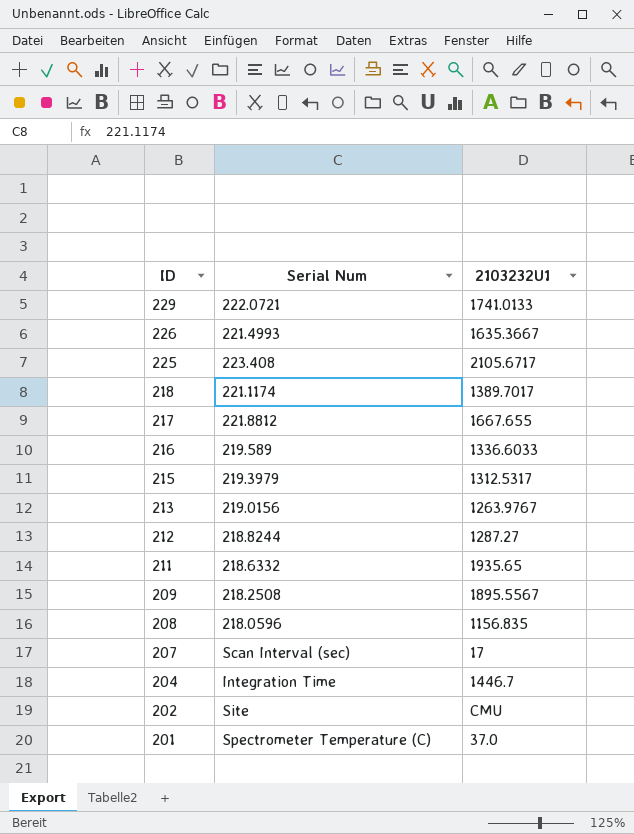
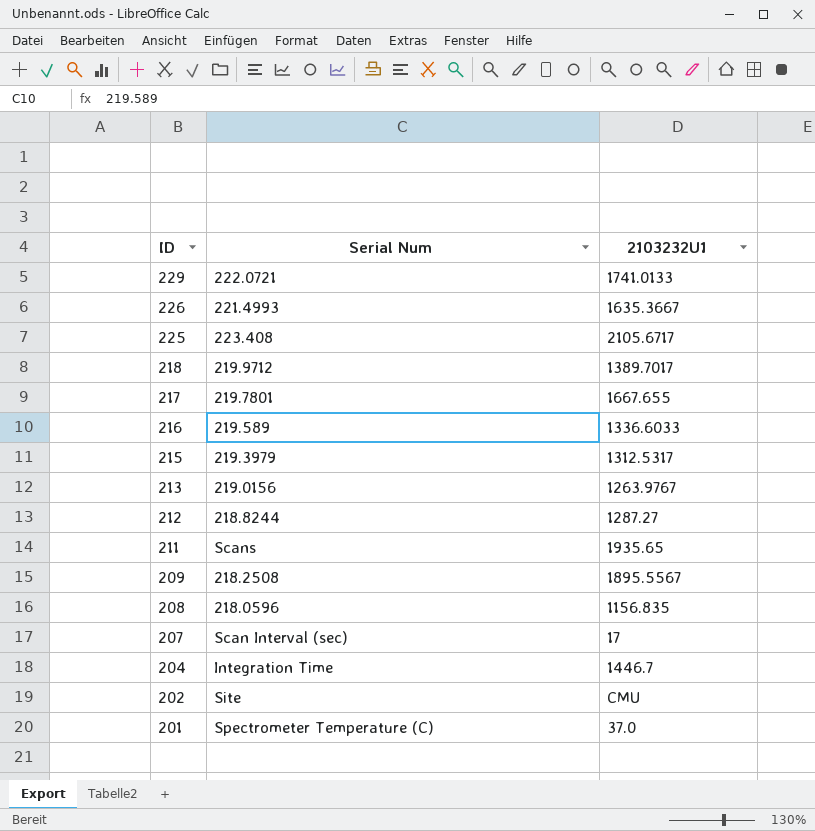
218 | Serial Num: 221.1174 -> 219.9712
217 | Serial Num: 221.8812 -> 219.7801
211 | Serial Num: 218.6332 -> Scans

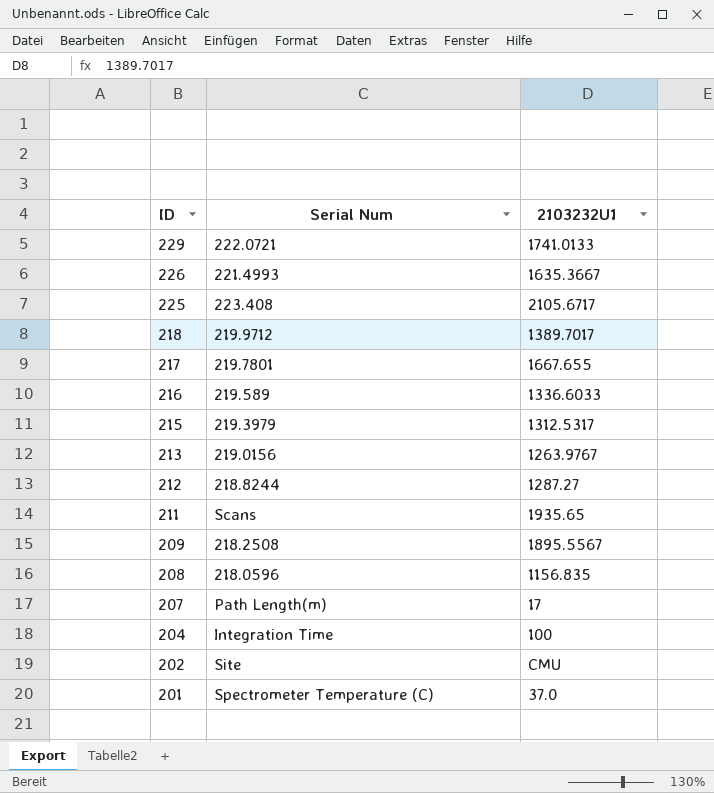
207 | Serial Num: Scan Interval (sec) -> Path Length(m)
204 | 2103232U1: 1446.7 -> 100

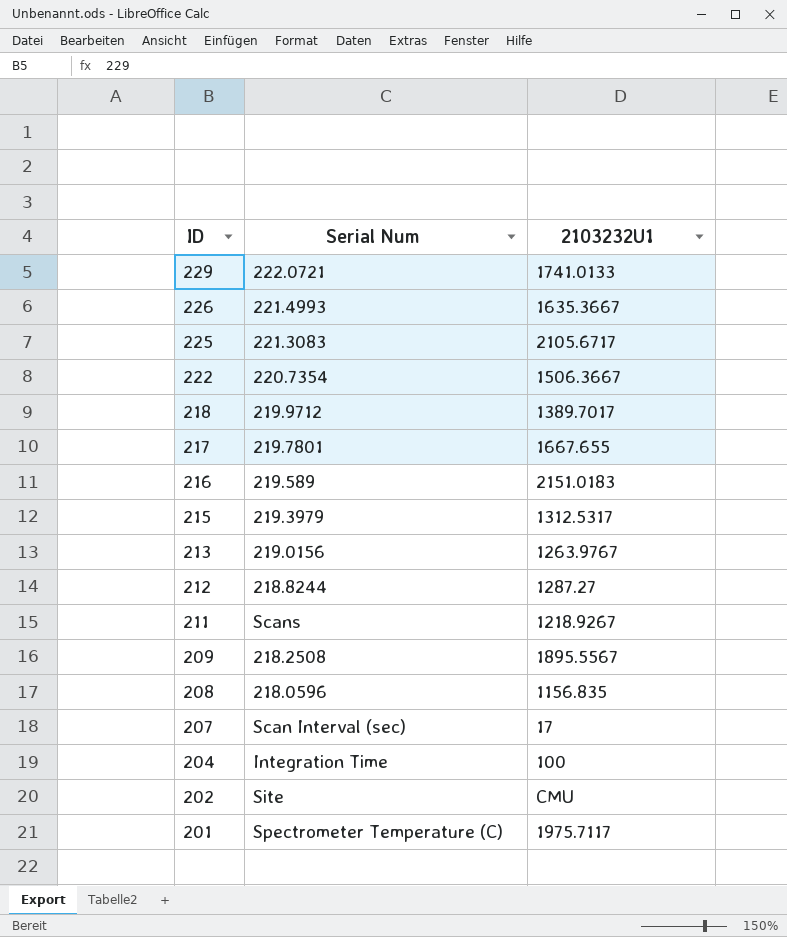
225 | Serial Num: 223.408 -> 221.3083
row 222: none -> 220.7354 | 1506.3667
216 | 2103232U1: 1336.6033 -> 2151.0183
211 | 2103232U1: 1935.65 -> 1218.9267
207 | Serial Num: Path Length(m) -> Scan Interval (sec)
201 | 2103232U1: 37.0 -> 1975.7117

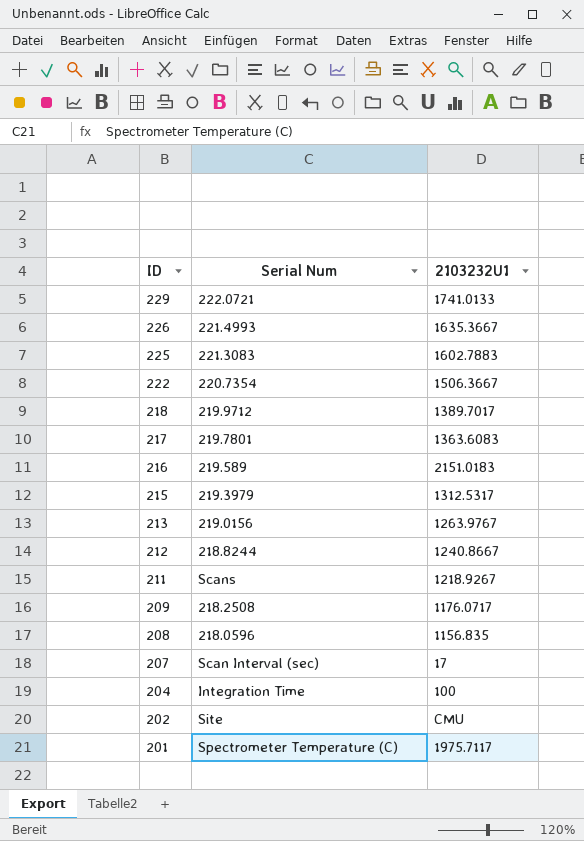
225 | 2103232U1: 2105.6717 -> 1602.7883
217 | 2103232U1: 1667.655 -> 1363.6083
212 | 2103232U1: 1287.27 -> 1240.8667
209 | 2103232U1: 1895.5567 -> 1176.0717

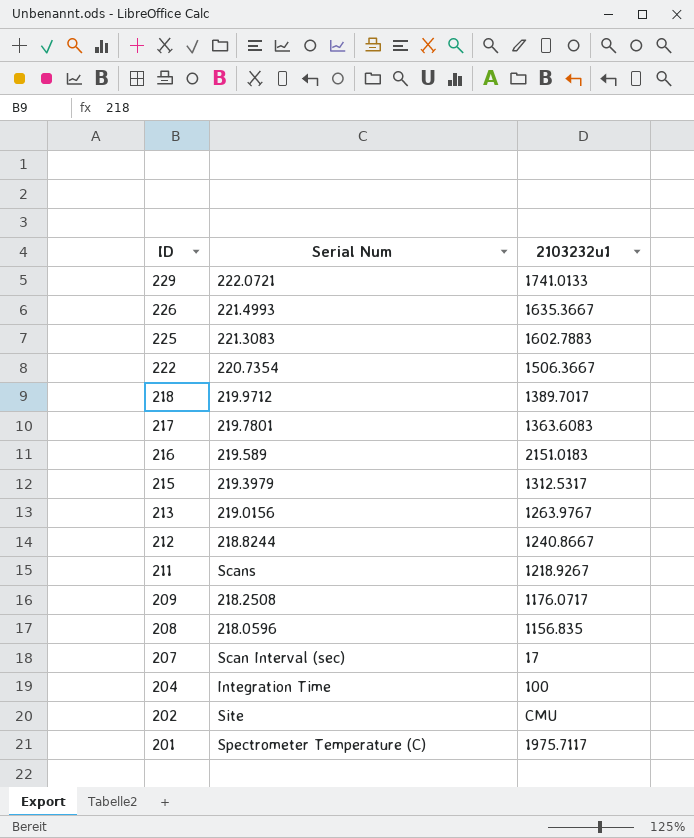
column name: 2103232U1 -> 2103232u1

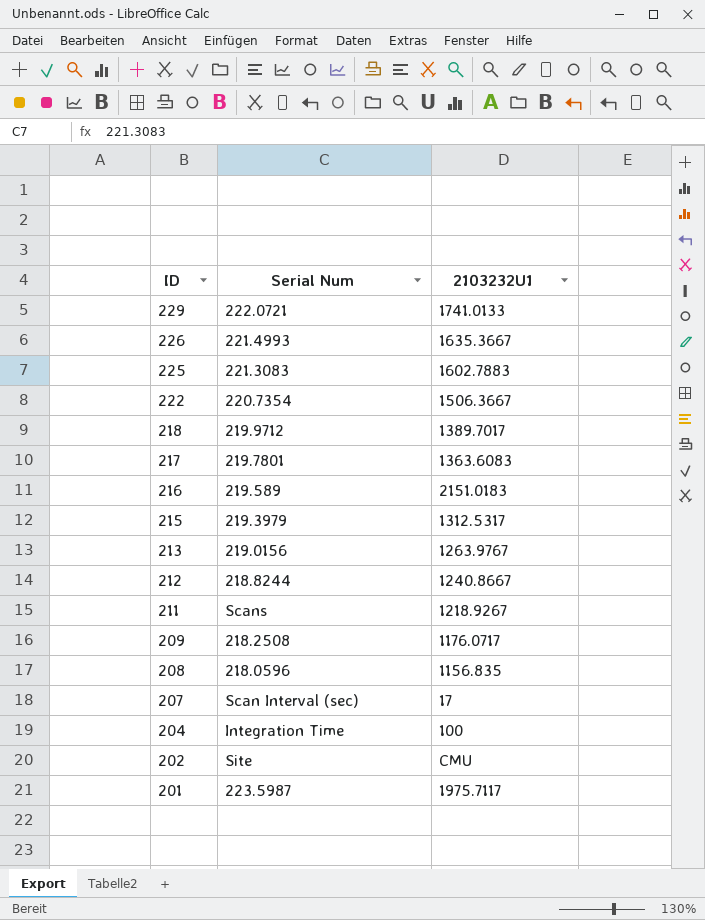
column name: 2103232u1 -> 2103232U1
201 | Serial Num: Spectrometer Temperature (C) -> 223.5987

